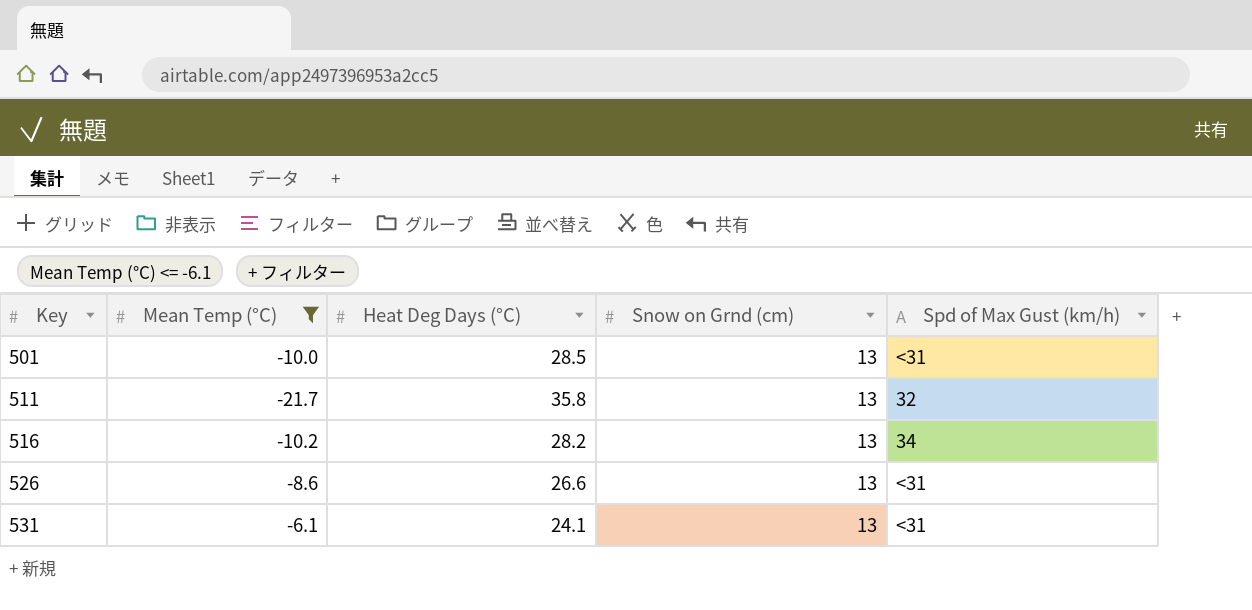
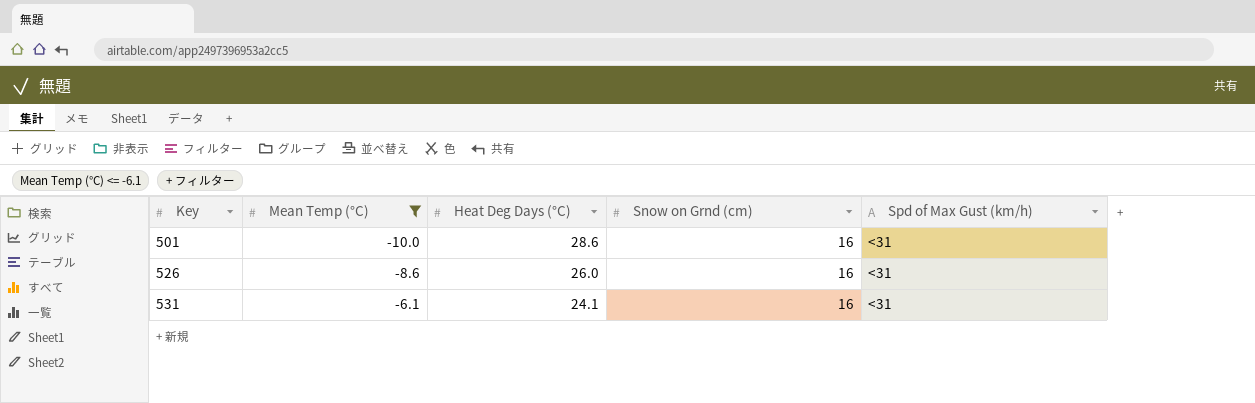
row 511: -21.7 | 35.8 | 13 | 32 -> none
row 516: -10.2 | 28.2 | 13 | 34 -> none
501 | Heat Deg Days (°C): 28.5 -> 28.6
501 | Snow on Grnd (cm): 13 -> 16
526 | Heat Deg Days (°C): 26.6 -> 26.0
526 | Snow on Grnd (cm): 13 -> 16
531 | Snow on Grnd (cm): 13 -> 16

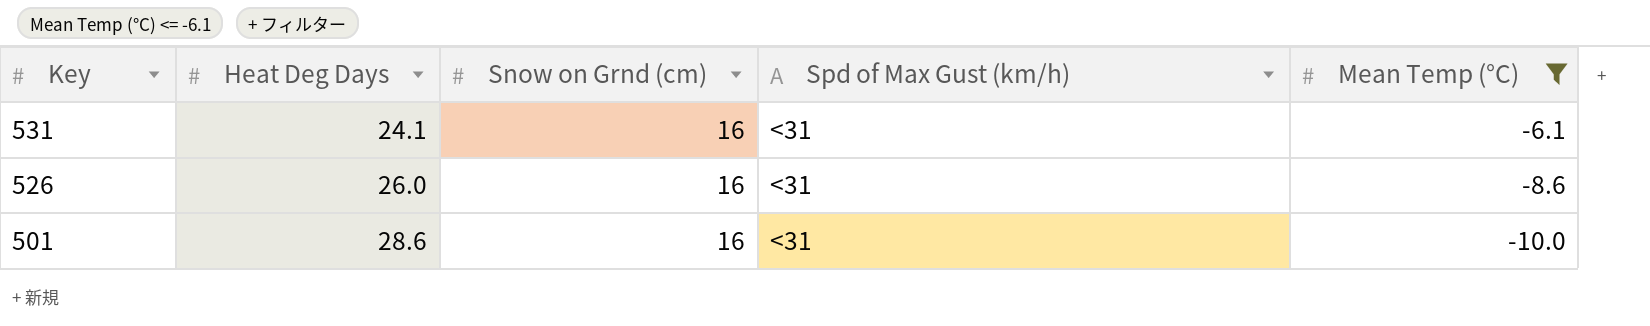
row order: Key ascending -> Key descending
column name: Heat Deg Days (°C) -> Heat Deg Days
column Mean Temp (°C) | position: 2 -> 5

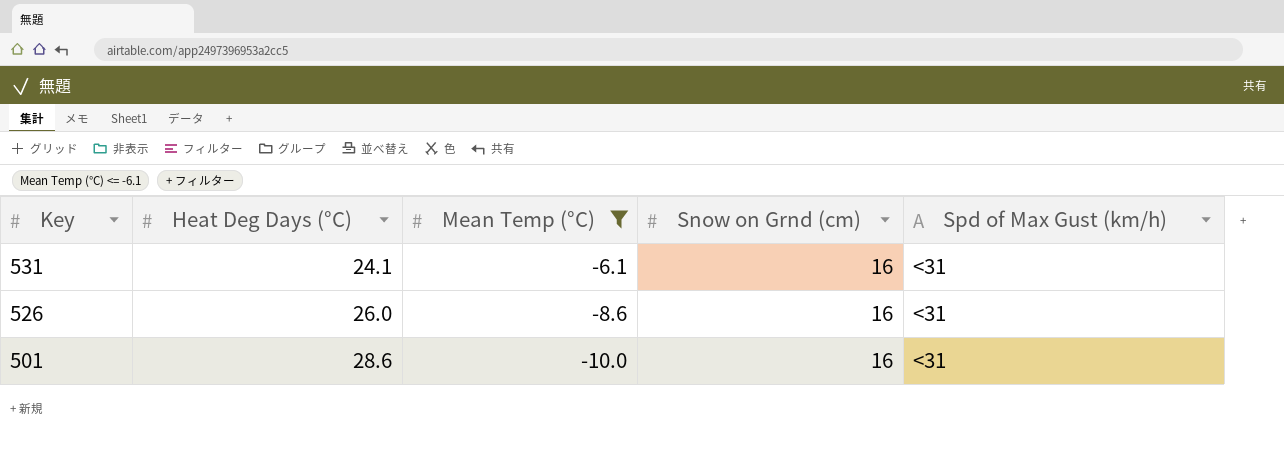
column name: Heat Deg Days -> Heat Deg Days (°C)
column Mean Temp (°C) | position: 5 -> 3

